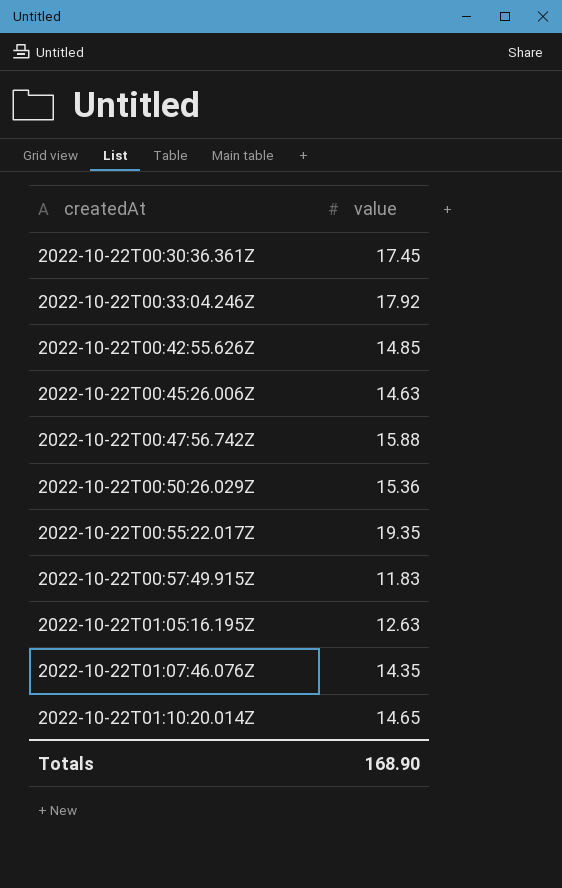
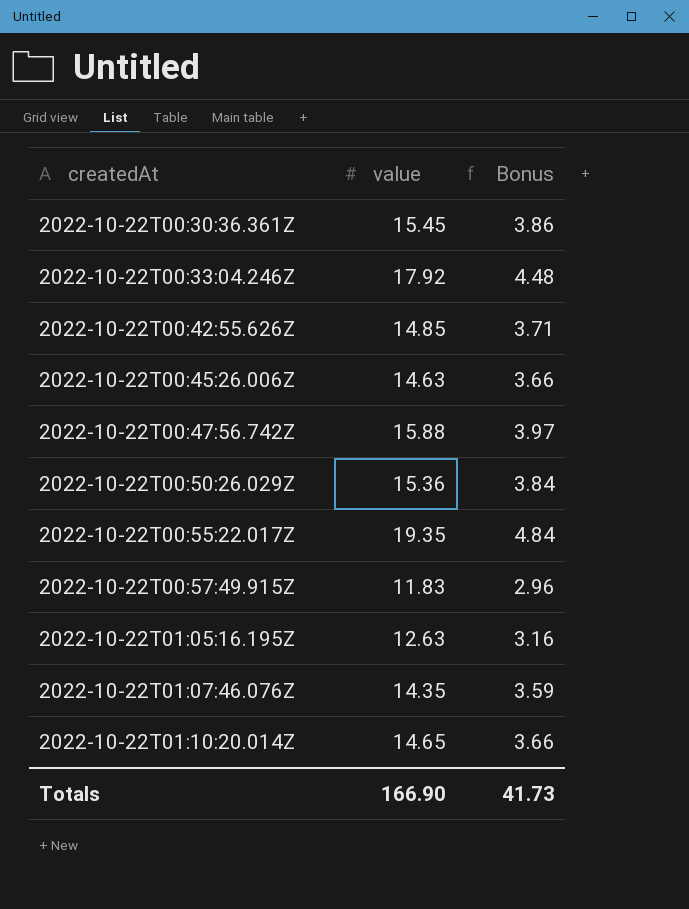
column Bonus | formula: none -> [value] * 0.25
2022-10-22T00:30:36.361Z | value: 17.45 -> 15.45
Totals | value: 168.90 -> 166.90

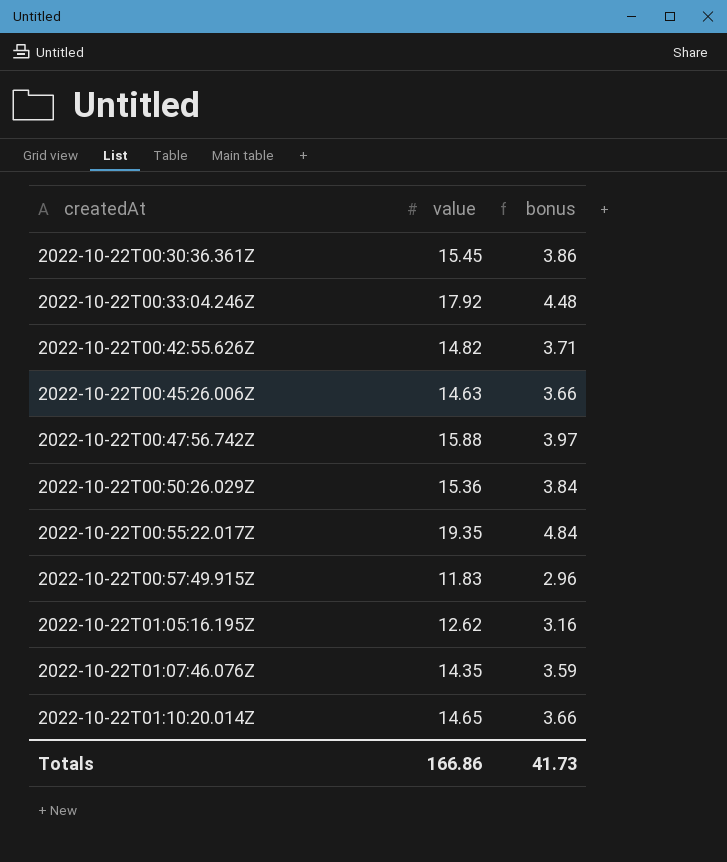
column name: Bonus -> bonus
2022-10-22T00:42:55.626Z | value: 14.85 -> 14.82
2022-10-22T01:05:16.195Z | value: 12.63 -> 12.62
Totals | value: 166.90 -> 166.86

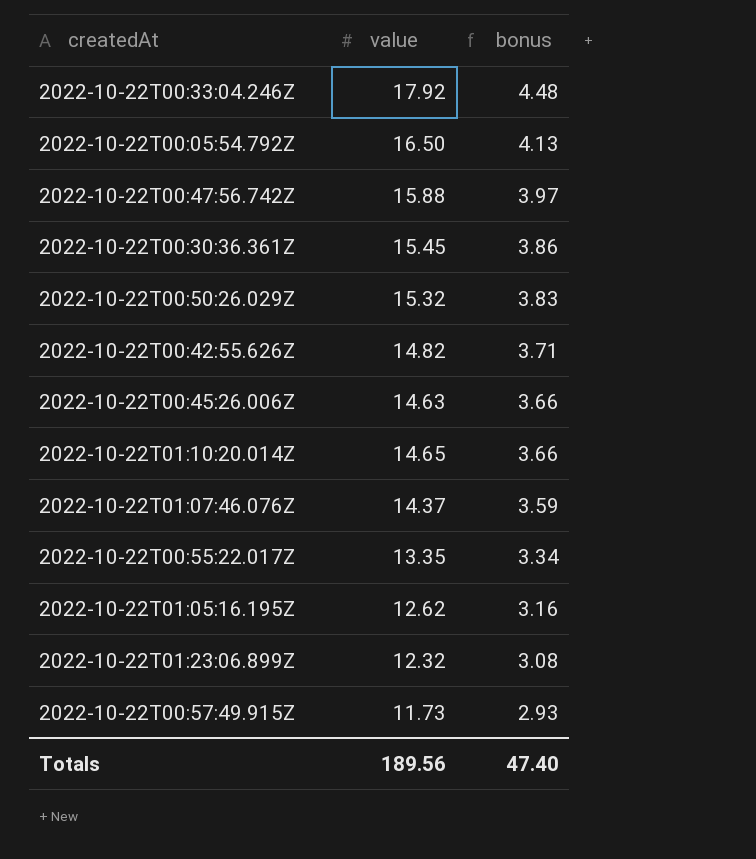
row order: createdAt ascending -> bonus descending
row 2022-10-22T00:05:54.792Z: none -> 16.50 | 4.13
2022-10-22T00:50:26.029Z | value: 15.36 -> 15.32
2022-10-22T00:50:26.029Z | bonus: 3.84 -> 3.83
2022-10-22T01:07:46.076Z | value: 14.35 -> 14.37
2022-10-22T00:55:22.017Z | value: 19.35 -> 13.35
2022-10-22T00:55:22.017Z | bonus: 4.84 -> 3.34
row 2022-10-22T01:23:06.899Z: none -> 12.32 | 3.08
2022-10-22T00:57:49.915Z | value: 11.83 -> 11.73
2022-10-22T00:57:49.915Z | bonus: 2.96 -> 2.93
Totals | value: 166.86 -> 189.56
Totals | bonus: 41.73 -> 47.40

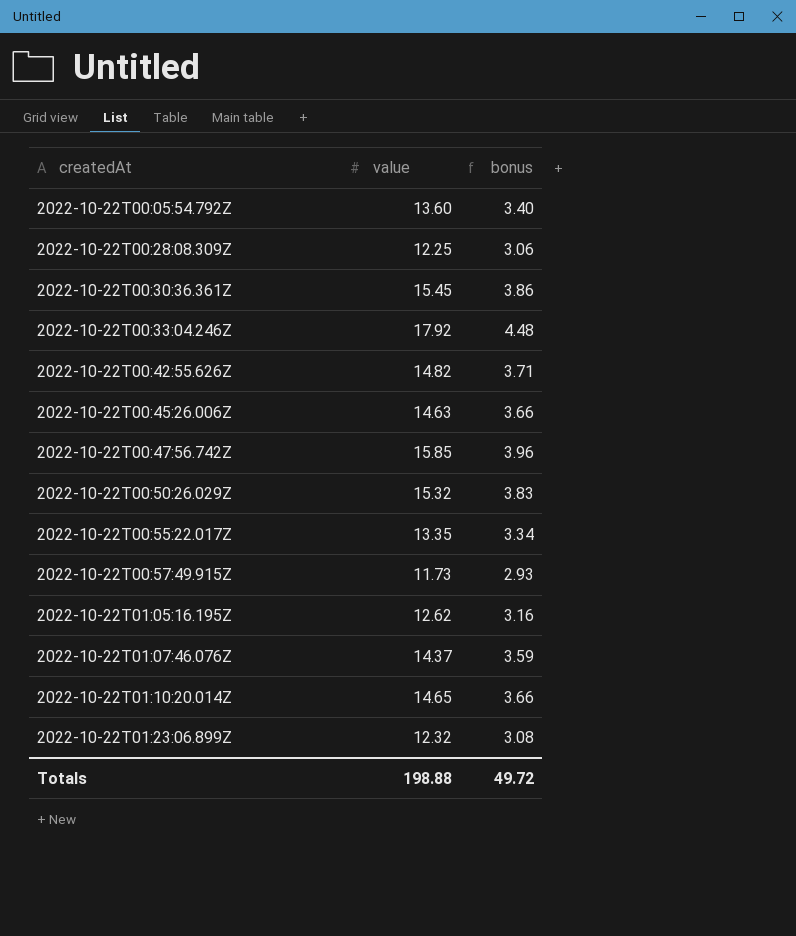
row order: bonus descending -> createdAt ascending
2022-10-22T00:05:54.792Z | value: 16.50 -> 13.60
2022-10-22T00:05:54.792Z | bonus: 4.13 -> 3.40
row 2022-10-22T00:28:08.309Z: none -> 12.25 | 3.06
2022-10-22T00:47:56.742Z | value: 15.88 -> 15.85
2022-10-22T00:47:56.742Z | bonus: 3.97 -> 3.96
Totals | value: 189.56 -> 198.88
Totals | bonus: 47.40 -> 49.72

